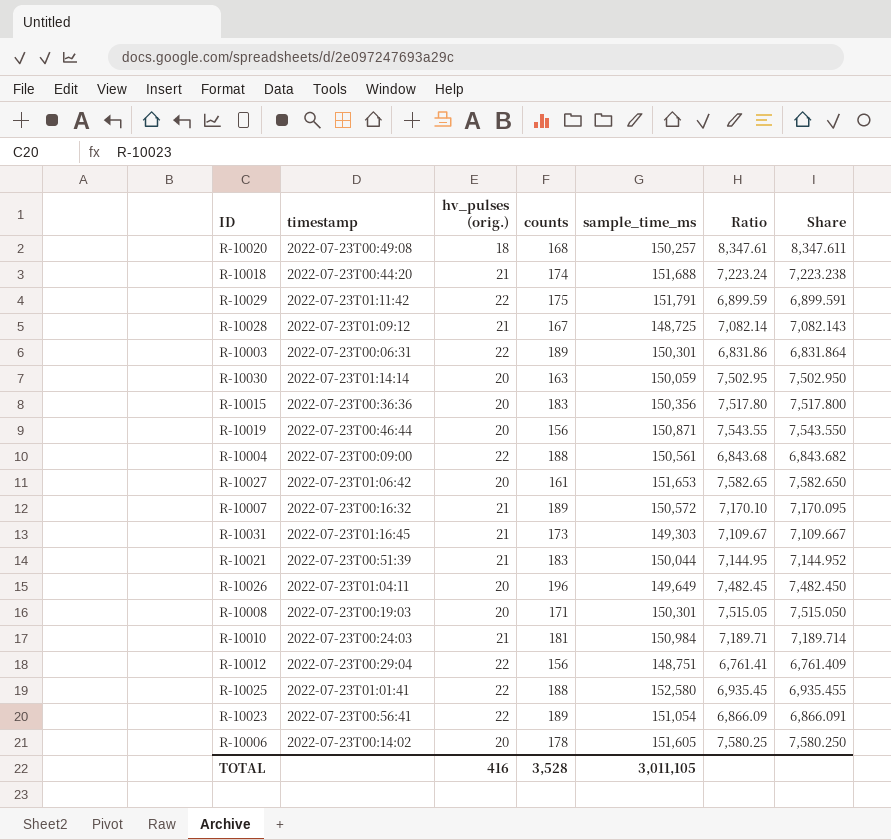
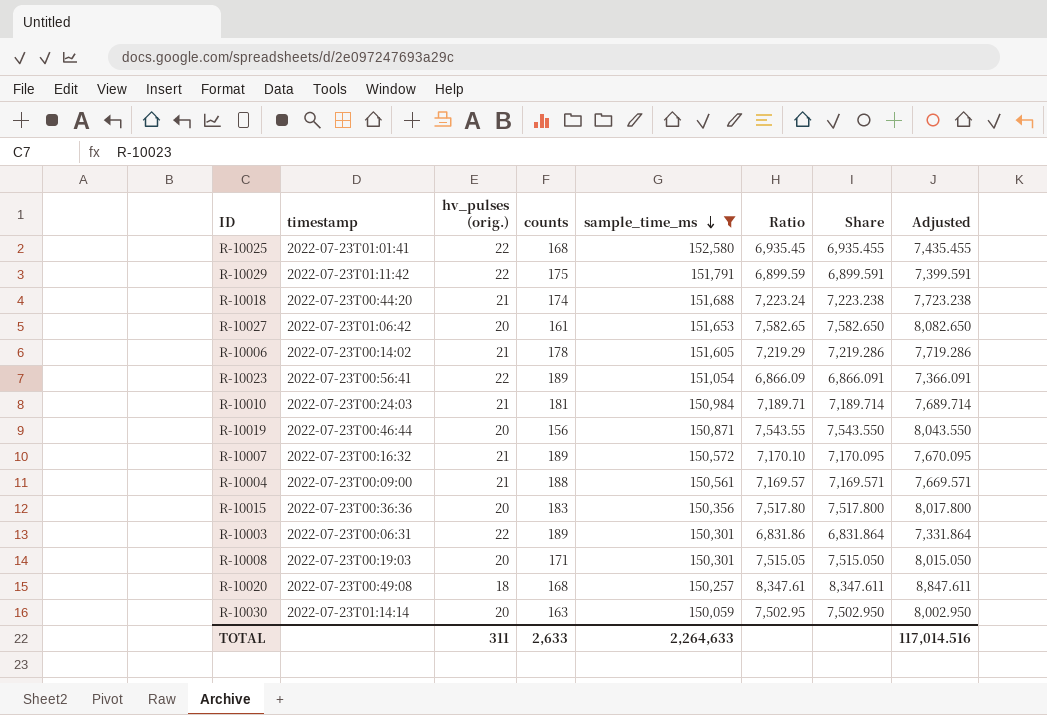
filter: none -> sample_time_ms >= 150,059
row order: none -> sample_time_ms descending
column Adjusted | formula: none -> [Share] + 500
R-10025 | counts: 188 -> 168
R-10006 | hv_pulses (orig.): 20 -> 21
R-10006 | Ratio: 7,580.25 -> 7,219.29
R-10006 | Share: 7,580.250 -> 7,219.286
R-10004 | hv_pulses (orig.): 22 -> 21
R-10004 | Ratio: 6,843.68 -> 7,169.57
R-10004 | Share: 6,843.682 -> 7,169.571
TOTAL | hv_pulses (orig.): 416 -> 311
TOTAL | counts: 3,528 -> 2,633
TOTAL | sample_time_ms: 3,011,105 -> 2,264,633

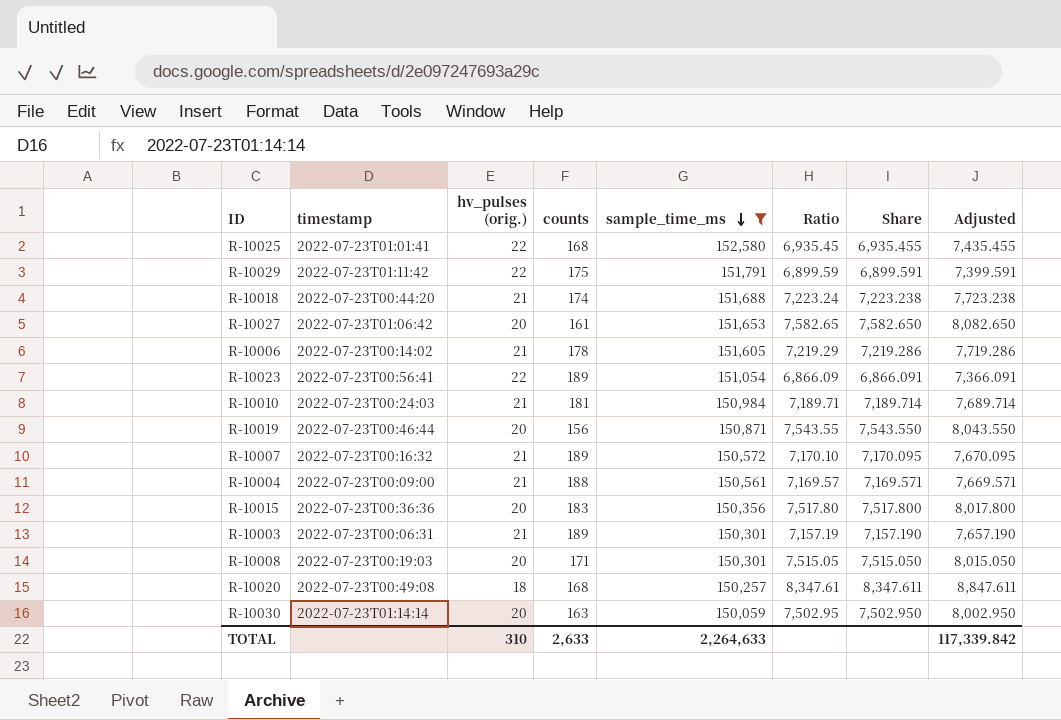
R-10003 | hv_pulses (orig.): 22 -> 21
R-10003 | Ratio: 6,831.86 -> 7,157.19
R-10003 | Share: 6,831.864 -> 7,157.190
R-10003 | Adjusted: 7,331.864 -> 7,657.190
TOTAL | hv_pulses (orig.): 311 -> 310
TOTAL | Adjusted: 117,014.516 -> 117,339.842

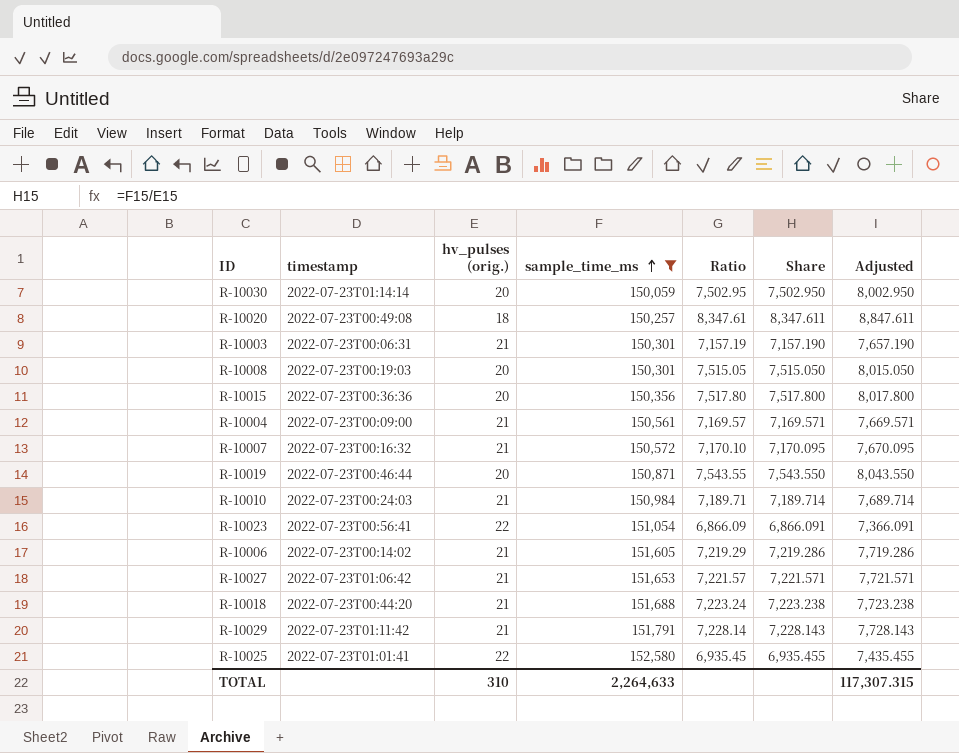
row order: sample_time_ms descending -> sample_time_ms ascending
column counts | position: 4 -> none
R-10027 | hv_pulses (orig.): 20 -> 21
R-10027 | Ratio: 7,582.65 -> 7,221.57
R-10027 | Share: 7,582.650 -> 7,221.571
R-10027 | Adjusted: 8,082.650 -> 7,721.571
R-10029 | hv_pulses (orig.): 22 -> 21
R-10029 | Ratio: 6,899.59 -> 7,228.14
R-10029 | Share: 6,899.591 -> 7,228.143
R-10029 | Adjusted: 7,399.591 -> 7,728.143
TOTAL | Adjusted: 117,339.842 -> 117,307.315

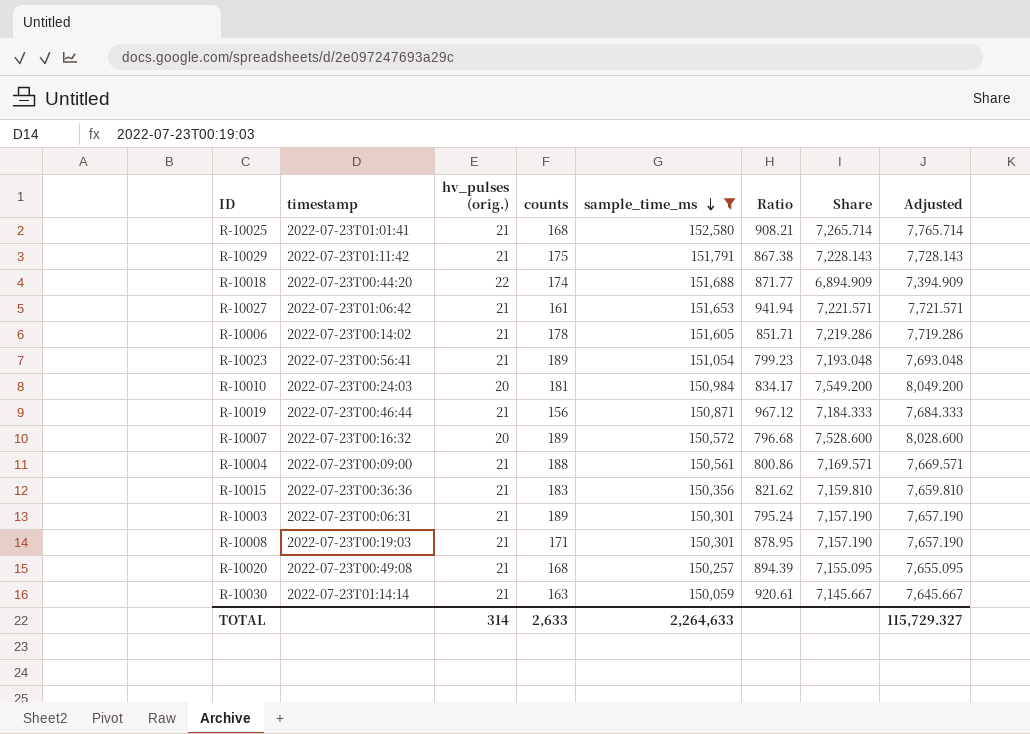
row order: sample_time_ms ascending -> sample_time_ms descending
column counts | position: none -> 4
column Ratio | formula: [sample_time_ms] / [hv_pulses (orig.)] -> [sample_time_ms] / [counts]
R-10025 | hv_pulses (orig.): 22 -> 21
R-10025 | Share: 6,935.455 -> 7,265.714
R-10025 | Adjusted: 7,435.455 -> 7,765.714
R-10018 | hv_pulses (orig.): 21 -> 22
R-10018 | Share: 7,223.238 -> 6,894.909
R-10018 | Adjusted: 7,723.238 -> 7,394.909
R-10023 | hv_pulses (orig.): 22 -> 21
R-10023 | Share: 6,866.091 -> 7,193.048
R-10023 | Adjusted: 7,366.091 -> 7,693.048
R-10010 | hv_pulses (orig.): 21 -> 20
R-10010 | Share: 7,189.714 -> 7,549.200
R-10010 | Adjusted: 7,689.714 -> 8,049.200
R-10019 | hv_pulses (orig.): 20 -> 21
R-10019 | Share: 7,543.550 -> 7,184.333
R-10019 | Adjusted: 8,043.550 -> 7,684.333
R-10007 | hv_pulses (orig.): 21 -> 20
R-10007 | Share: 7,170.095 -> 7,528.600
R-10007 | Adjusted: 7,670.095 -> 8,028.600
R-10015 | hv_pulses (orig.): 20 -> 21
R-10015 | Share: 7,517.800 -> 7,159.810
R-10015 | Adjusted: 8,017.800 -> 7,659.810
R-10008 | hv_pulses (orig.): 20 -> 21
R-10008 | Share: 7,515.050 -> 7,157.190
R-10008 | Adjusted: 8,015.050 -> 7,657.190
R-10020 | hv_pulses (orig.): 18 -> 21
R-10020 | Share: 8,347.611 -> 7,155.095
R-10020 | Adjusted: 8,847.611 -> 7,655.095
R-10030 | hv_pulses (orig.): 20 -> 21
R-10030 | Share: 7,502.950 -> 7,145.667
R-10030 | Adjusted: 8,002.950 -> 7,645.667
TOTAL | hv_pulses (orig.): 310 -> 314
TOTAL | Adjusted: 117,307.315 -> 115,729.327

